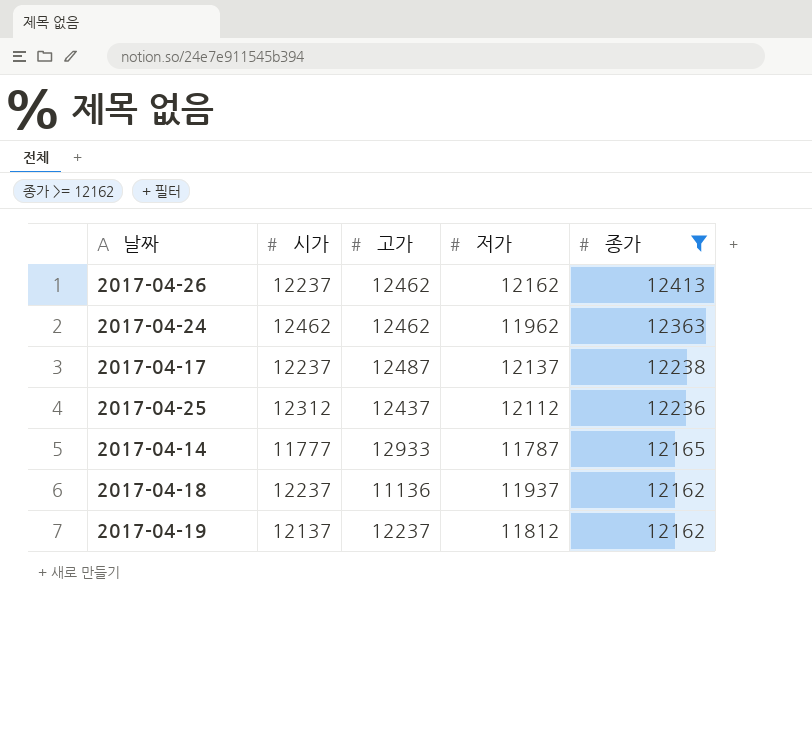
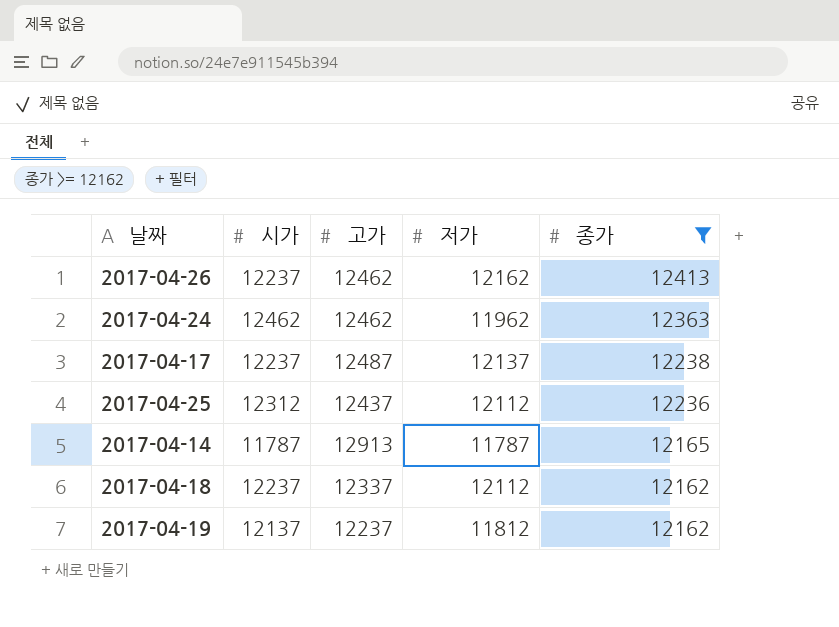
2017-04-14 | 시가: 11777 -> 11787
2017-04-14 | 고가: 12933 -> 12913
2017-04-18 | 고가: 11136 -> 12337
2017-04-18 | 저가: 11937 -> 12112

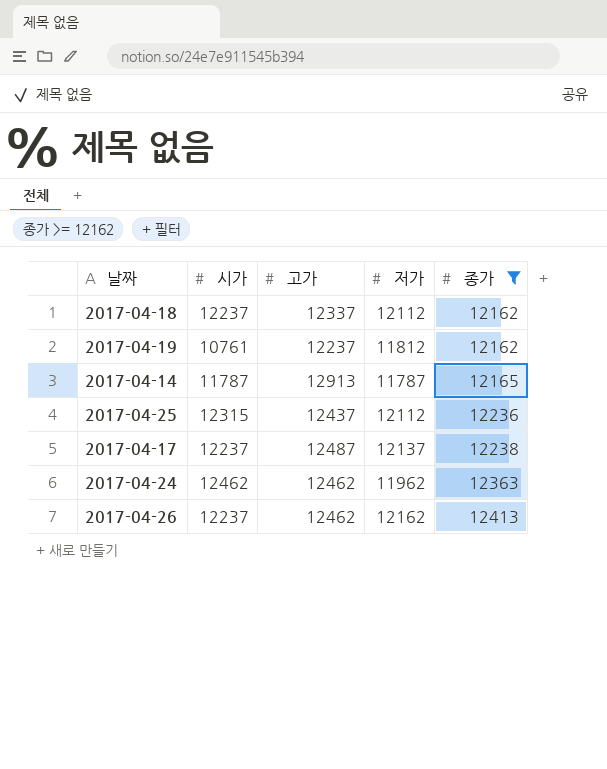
row order: 종가 descending -> 종가 ascending
2017-04-19 | 시가: 12137 -> 10761
2017-04-25 | 시가: 12312 -> 12315

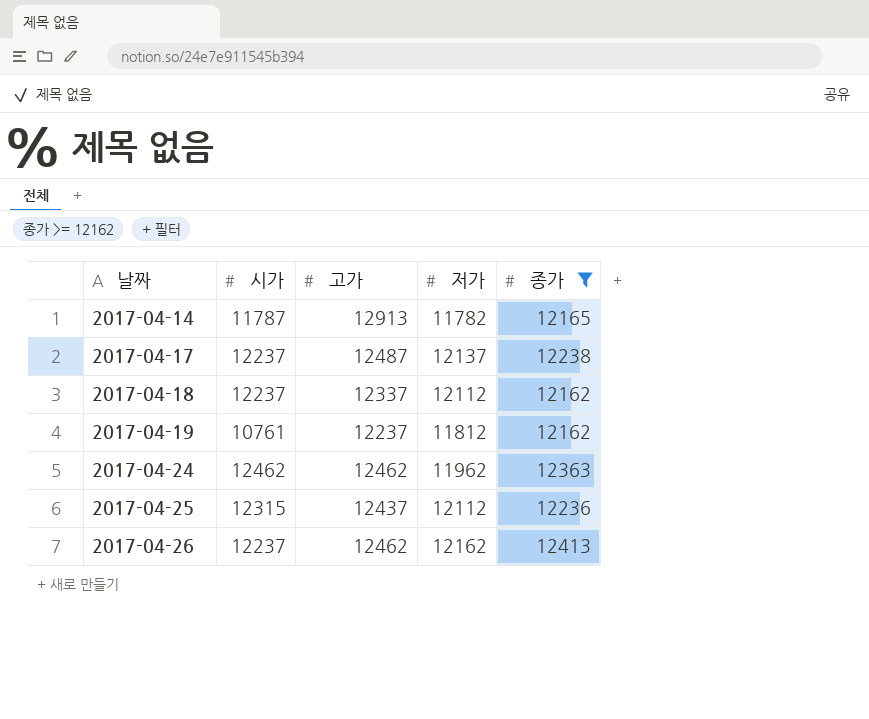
row order: 종가 ascending -> 날짜 ascending
2017-04-14 | 저가: 11787 -> 11782

